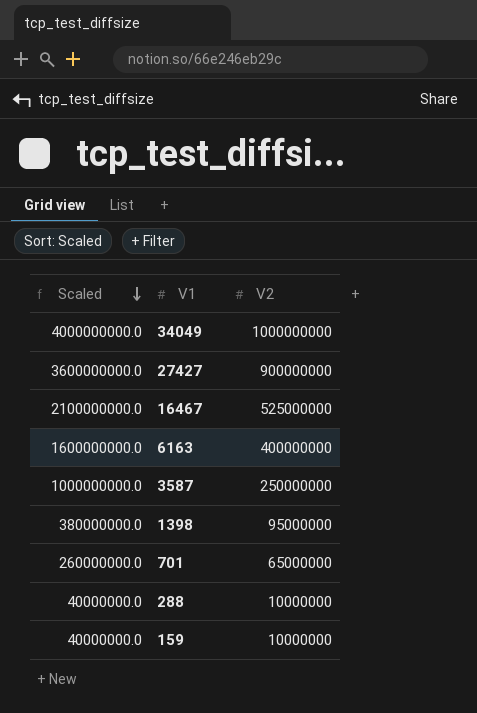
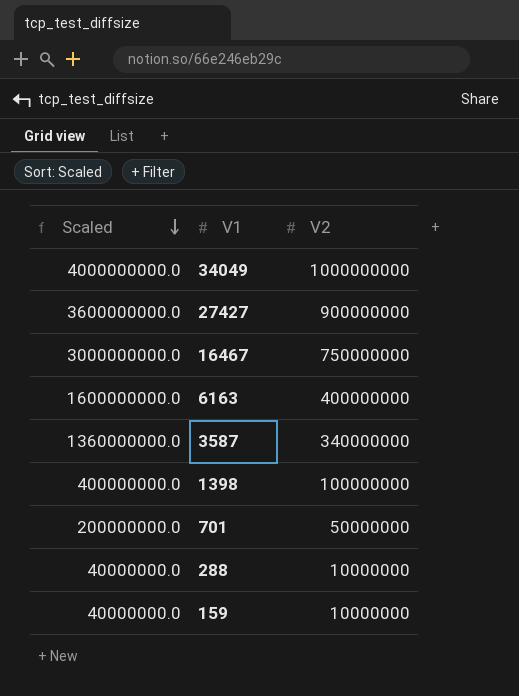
16467 | Scaled: 2100000000.0 -> 3000000000.0
16467 | V2: 525000000 -> 750000000
3587 | Scaled: 1000000000.0 -> 1360000000.0
3587 | V2: 250000000 -> 340000000
1398 | Scaled: 380000000.0 -> 400000000.0
1398 | V2: 95000000 -> 100000000
701 | Scaled: 260000000.0 -> 200000000.0
701 | V2: 65000000 -> 50000000

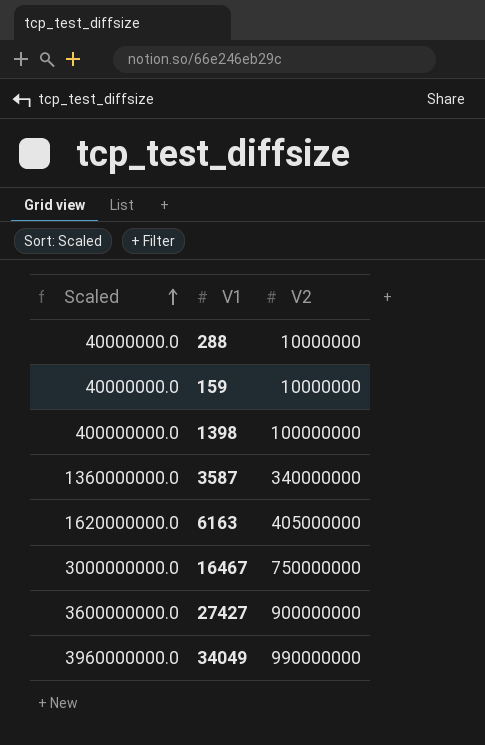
row order: Scaled descending -> Scaled ascending
row 701: 200000000.0 | 50000000 -> none
6163 | Scaled: 1600000000.0 -> 1620000000.0
6163 | V2: 400000000 -> 405000000
34049 | Scaled: 4000000000.0 -> 3960000000.0
34049 | V2: 1000000000 -> 990000000

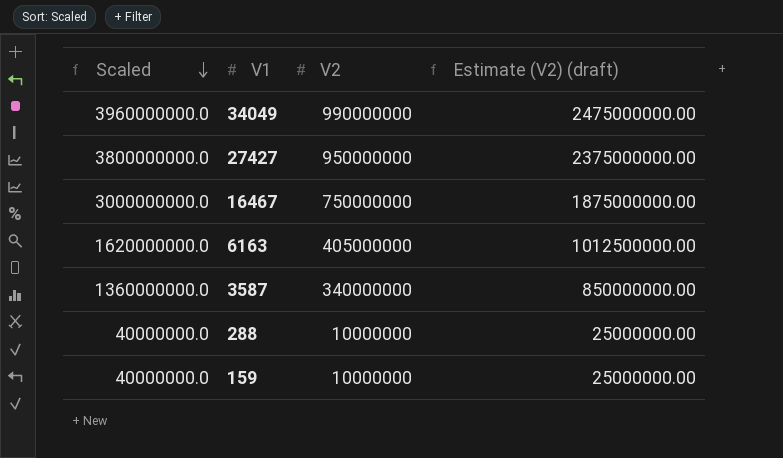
row order: Scaled ascending -> Scaled descending
column Estimate (V2) (draft) | formula: none -> [V2] * 2.5
row 1398: 400000000.0 | 100000000 -> none
27427 | Scaled: 3600000000.0 -> 3800000000.0
27427 | V2: 900000000 -> 950000000

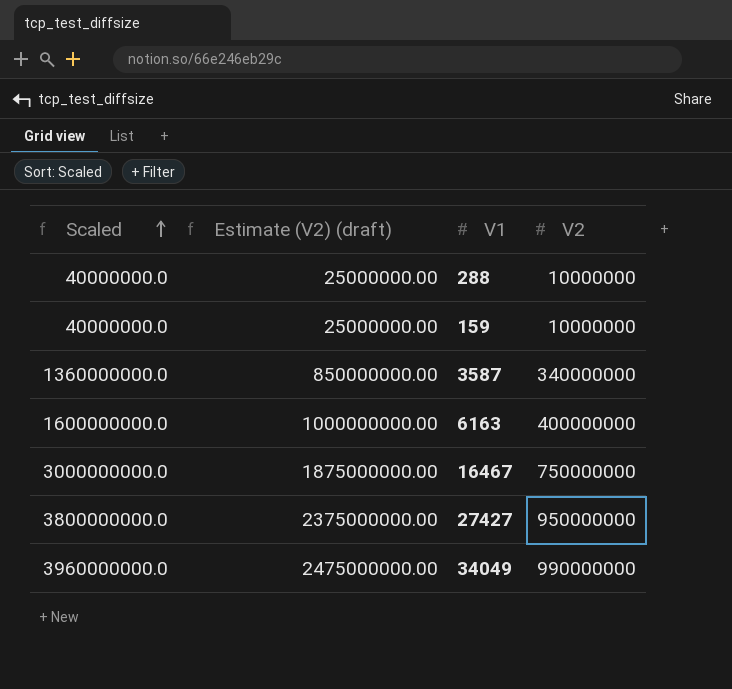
row order: Scaled descending -> Scaled ascending
column Estimate (V2) (draft) | position: 4 -> 2
6163 | Scaled: 1620000000.0 -> 1600000000.0
6163 | Estimate (V2) (draft): 1012500000.00 -> 1000000000.00
6163 | V2: 405000000 -> 400000000

